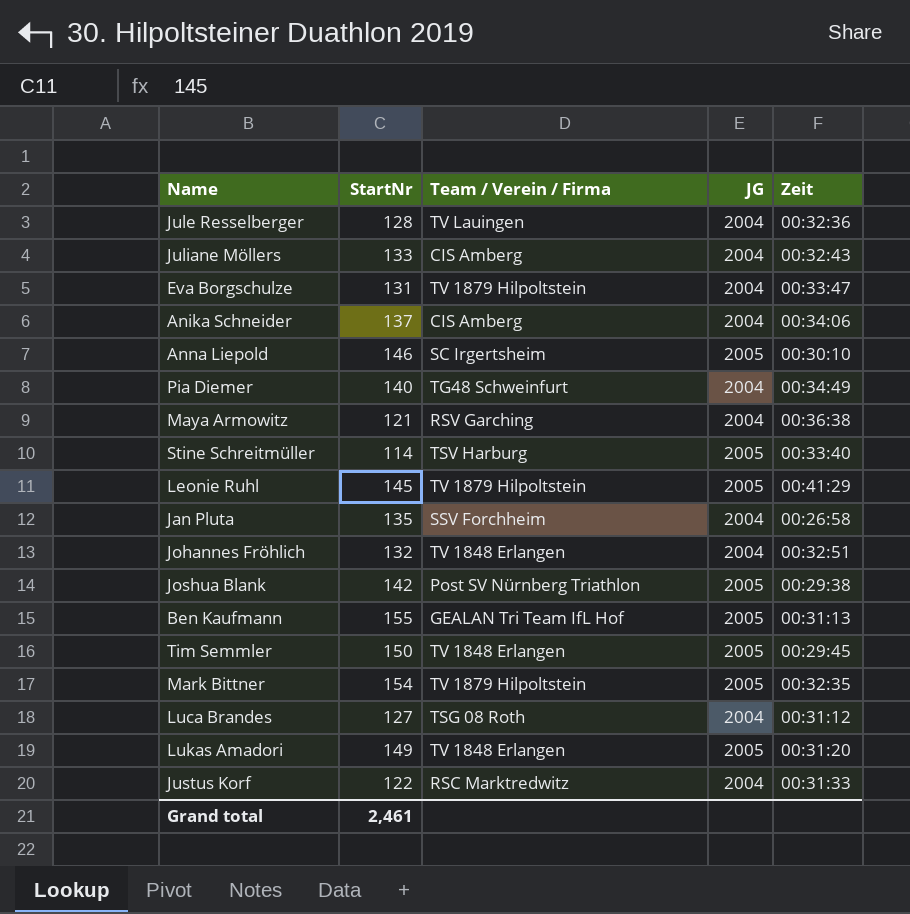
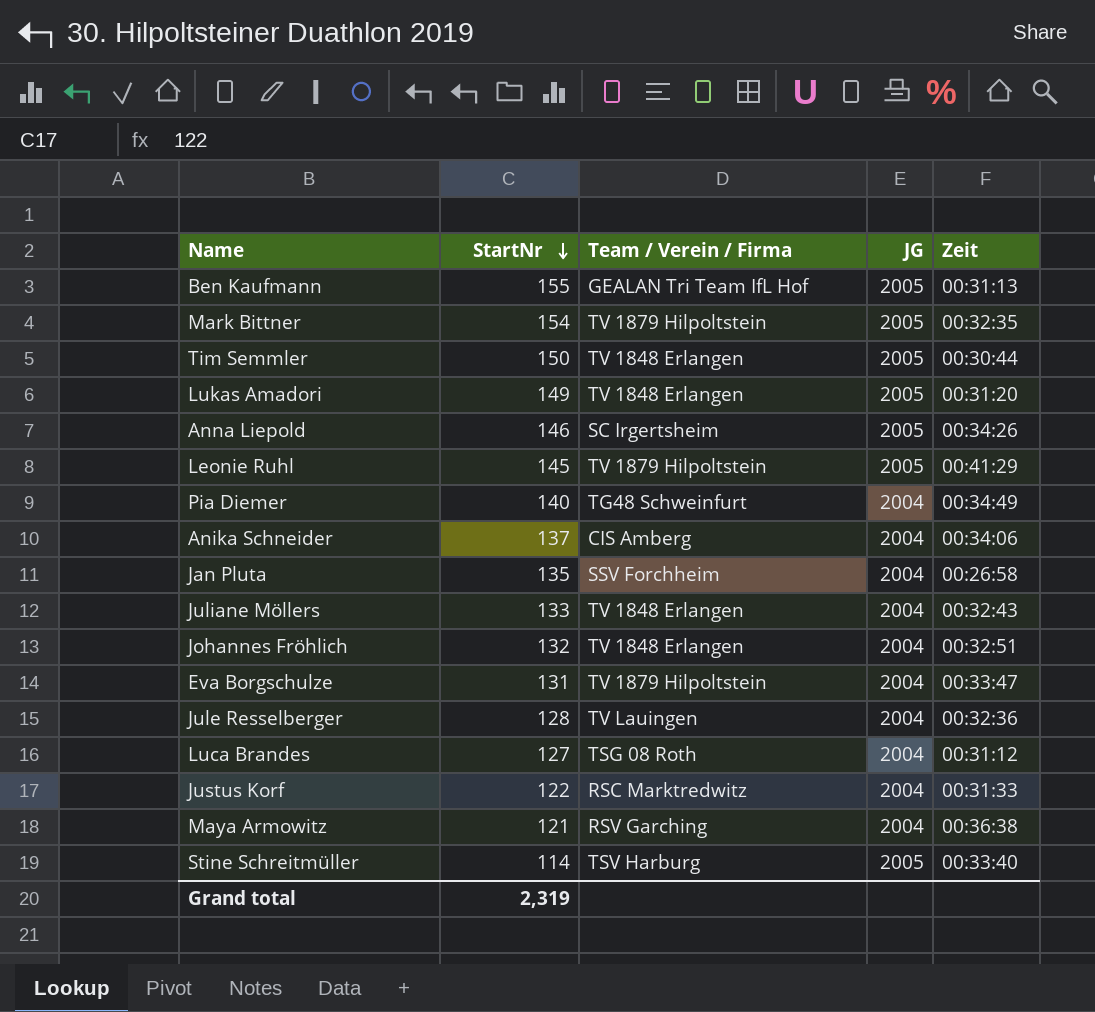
row order: none -> StartNr descending
row Joshua Blank: 142 | Post SV Nürnberg Triathlon | 2005 | 00:29:38 -> none
Tim Semmler | Zeit: 00:29:45 -> 00:30:44
Anna Liepold | Zeit: 00:30:10 -> 00:34:26
Juliane Möllers | Team / Verein / Firma: CIS Amberg -> TV 1848 Erlangen
Grand total | StartNr: 2,461 -> 2,319

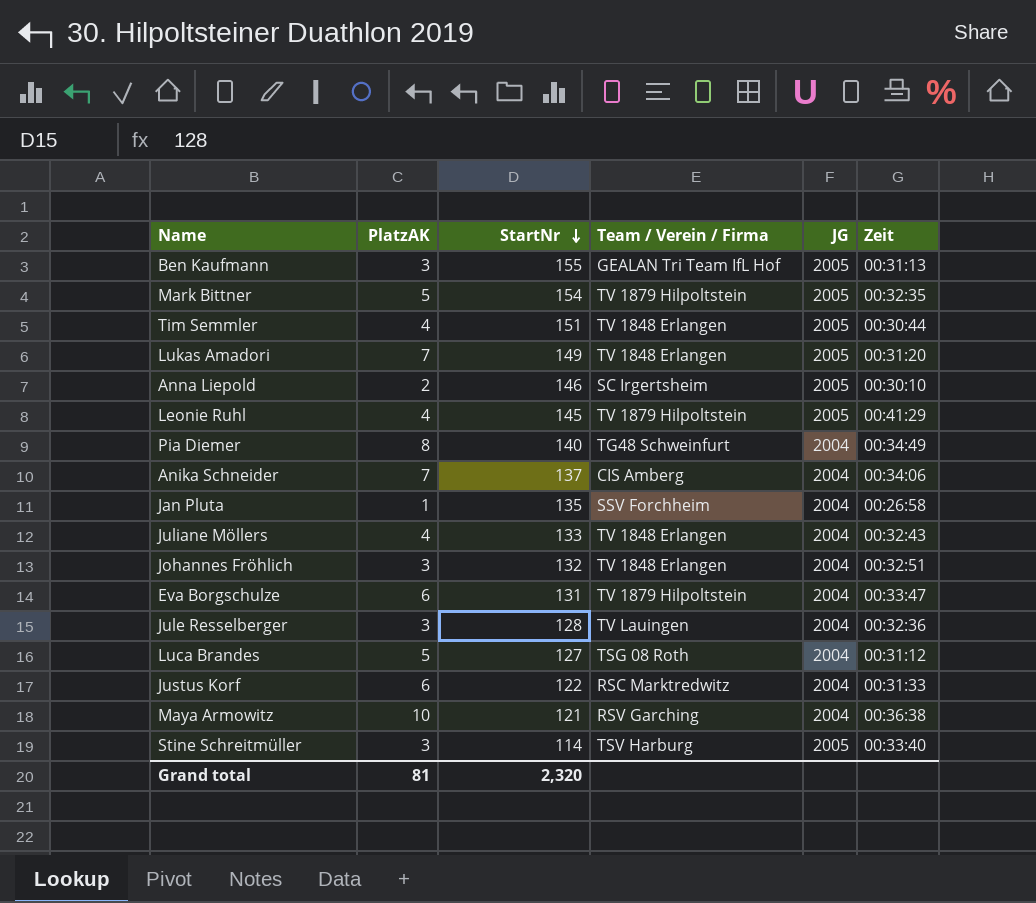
column PlatzAK | position: none -> 2
Tim Semmler | StartNr: 150 -> 151
Anna Liepold | Zeit: 00:34:26 -> 00:30:10
Grand total | StartNr: 2,319 -> 2,320

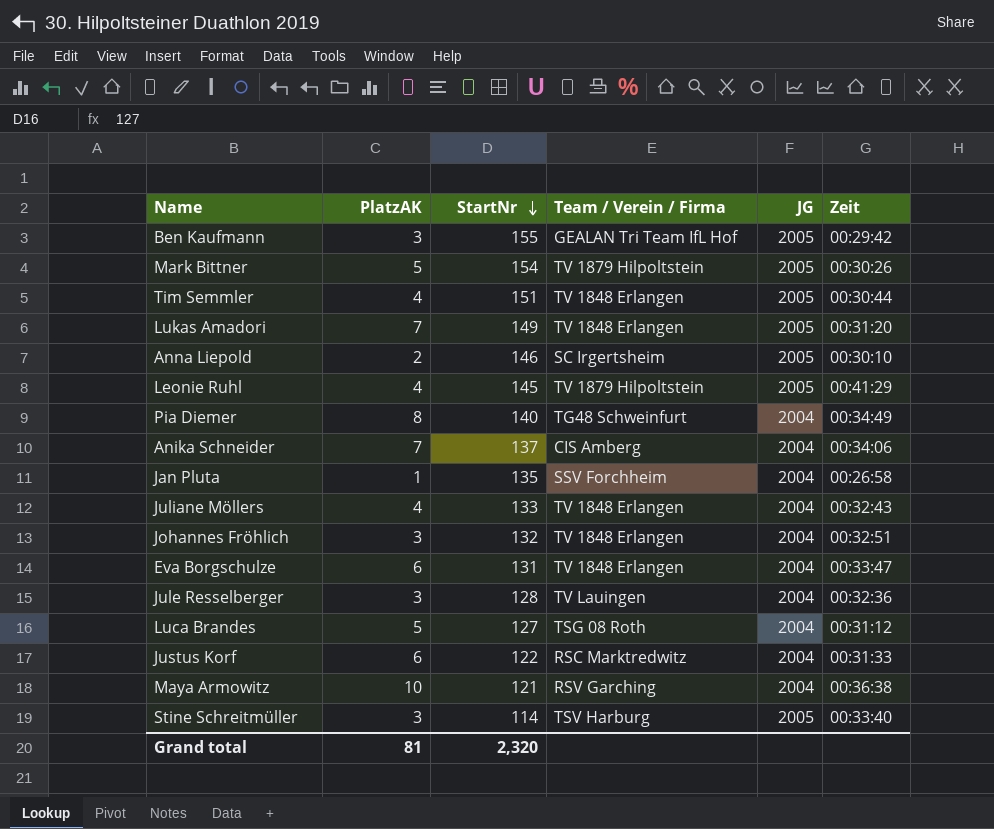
Ben Kaufmann | Zeit: 00:31:13 -> 00:29:42
Mark Bittner | Zeit: 00:32:35 -> 00:30:26
Eva Borgschulze | Team / Verein / Firma: TV 1879 Hilpoltstein -> TV 1848 Erlangen

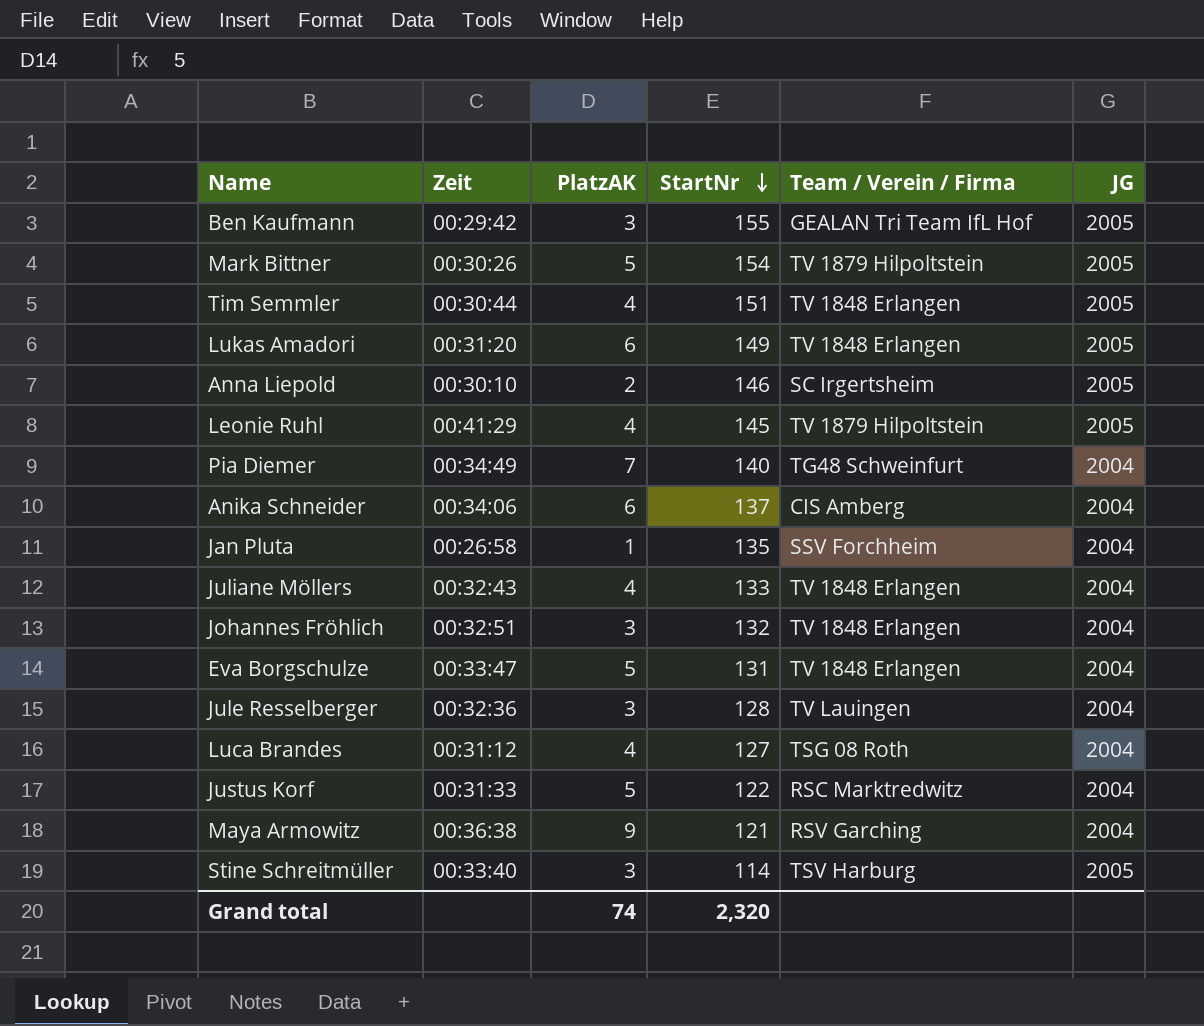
column Zeit | position: 6 -> 2
Lukas Amadori | PlatzAK: 7 -> 6
Pia Diemer | PlatzAK: 8 -> 7
Anika Schneider | PlatzAK: 7 -> 6
Eva Borgschulze | PlatzAK: 6 -> 5
Luca Brandes | PlatzAK: 5 -> 4
Justus Korf | PlatzAK: 6 -> 5
Maya Armowitz | PlatzAK: 10 -> 9
Grand total | PlatzAK: 81 -> 74

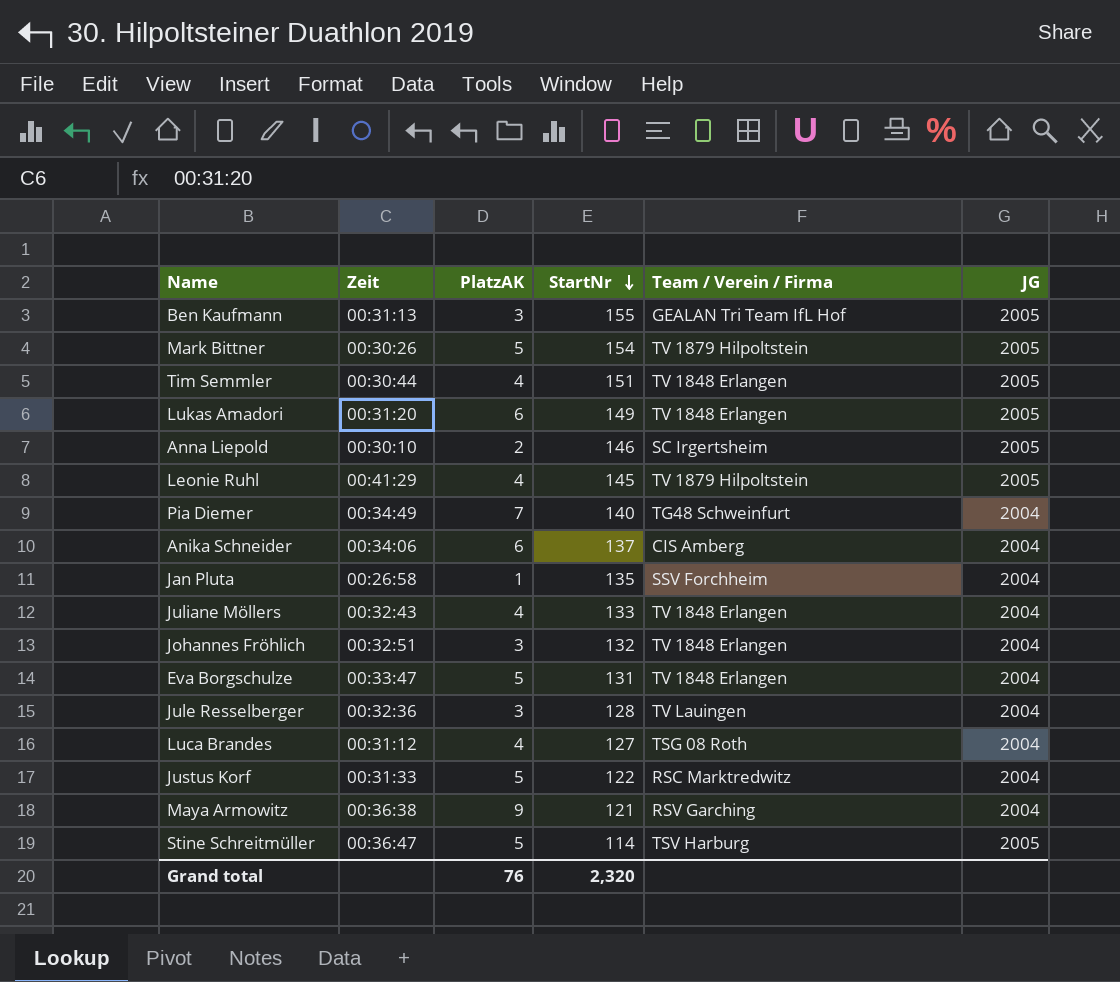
Ben Kaufmann | Zeit: 00:29:42 -> 00:31:13
Stine Schreitmüller | Zeit: 00:33:40 -> 00:36:47
Stine Schreitmüller | PlatzAK: 3 -> 5
Grand total | PlatzAK: 74 -> 76

